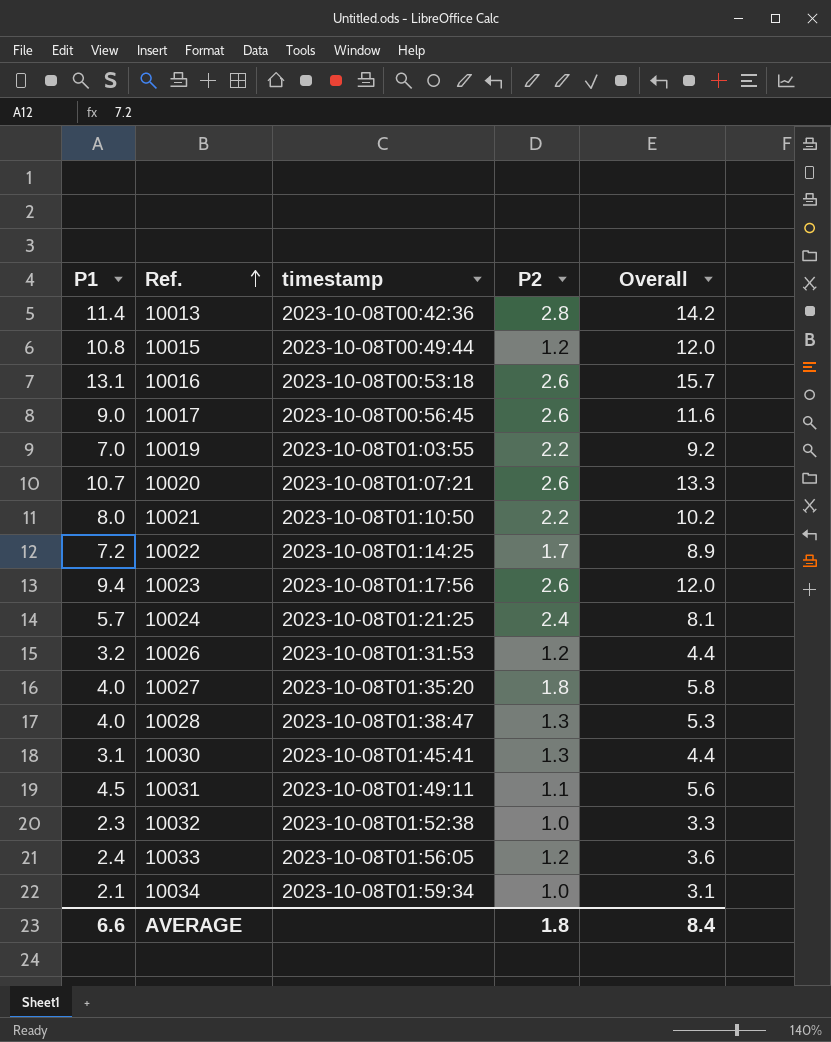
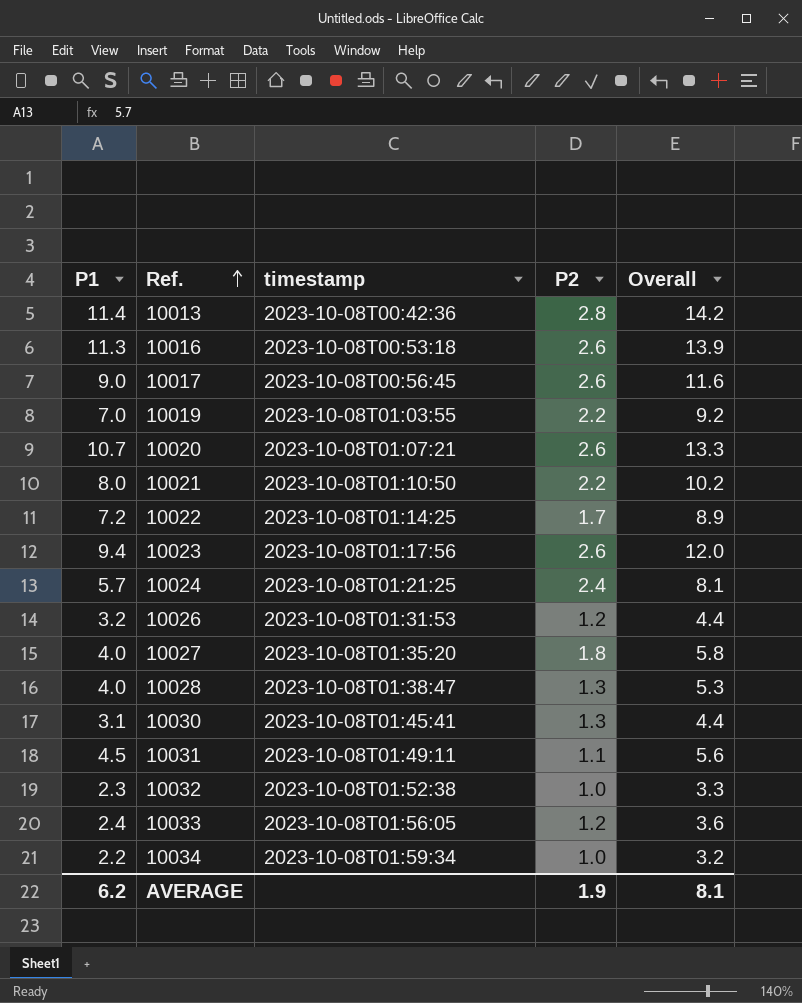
row 10015: 10.8 | 2023-10-08T00:49:44 | 1.2 | 12.0 -> none
10016 | P1: 13.1 -> 11.3
10016 | Overall: 15.7 -> 13.9
10034 | P1: 2.1 -> 2.2
10034 | Overall: 3.1 -> 3.2
AVERAGE | P1: 6.6 -> 6.2
AVERAGE | P2: 1.8 -> 1.9
AVERAGE | Overall: 8.4 -> 8.1

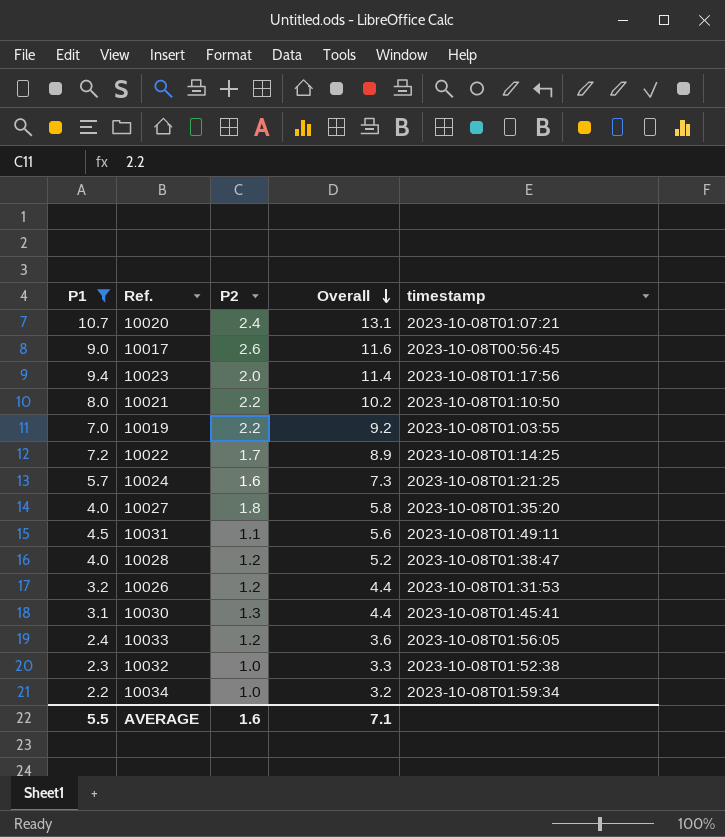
filter: none -> P1 <= 10.7
row order: Ref. ascending -> Overall descending
column timestamp | position: 3 -> 5
10020 | P2: 2.6 -> 2.4
10020 | Overall: 13.3 -> 13.1
10023 | P2: 2.6 -> 2.0
10023 | Overall: 12.0 -> 11.4
10024 | P2: 2.4 -> 1.6
10024 | Overall: 8.1 -> 7.3
10028 | P2: 1.3 -> 1.2
10028 | Overall: 5.3 -> 5.2
AVERAGE | P1: 6.2 -> 5.5
AVERAGE | P2: 1.9 -> 1.6
AVERAGE | Overall: 8.1 -> 7.1

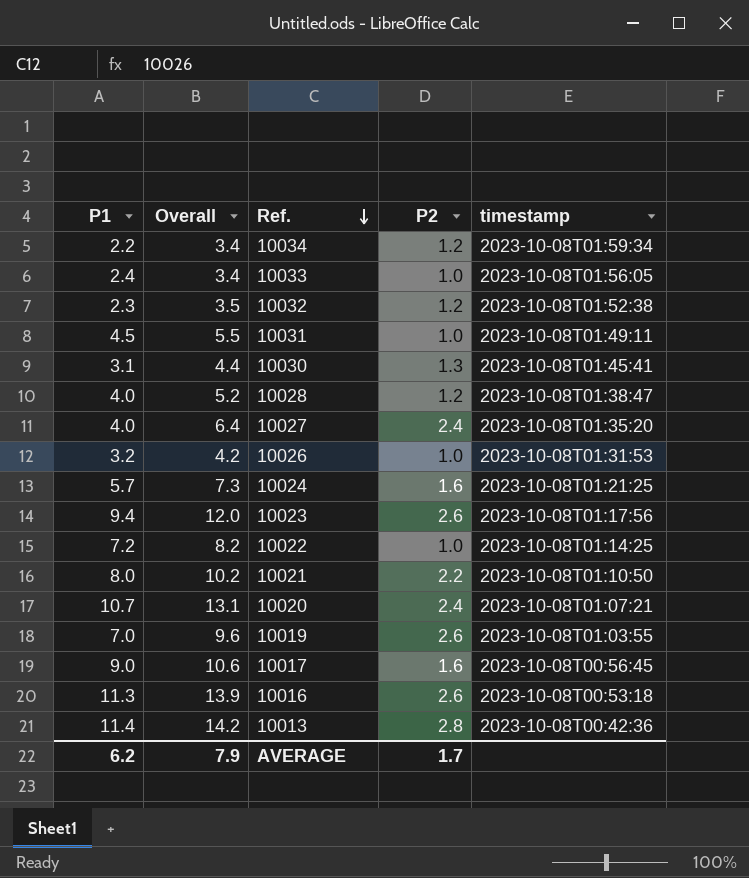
filter: P1 <= 10.7 -> none
row order: Overall descending -> Ref. descending
column Overall | position: 4 -> 2
10034 | Overall: 3.2 -> 3.4
10034 | P2: 1.0 -> 1.2
10033 | Overall: 3.6 -> 3.4
10033 | P2: 1.2 -> 1.0
10032 | Overall: 3.3 -> 3.5
10032 | P2: 1.0 -> 1.2
10031 | Overall: 5.6 -> 5.5
10031 | P2: 1.1 -> 1.0
10027 | Overall: 5.8 -> 6.4
10027 | P2: 1.8 -> 2.4
10026 | Overall: 4.4 -> 4.2
10026 | P2: 1.2 -> 1.0
10023 | Overall: 11.4 -> 12.0
10023 | P2: 2.0 -> 2.6
10022 | Overall: 8.9 -> 8.2
10022 | P2: 1.7 -> 1.0
10019 | Overall: 9.2 -> 9.6
10019 | P2: 2.2 -> 2.6
10017 | Overall: 11.6 -> 10.6
10017 | P2: 2.6 -> 1.6
AVERAGE | P1: 5.5 -> 6.2
AVERAGE | Overall: 7.1 -> 7.9
AVERAGE | P2: 1.6 -> 1.7

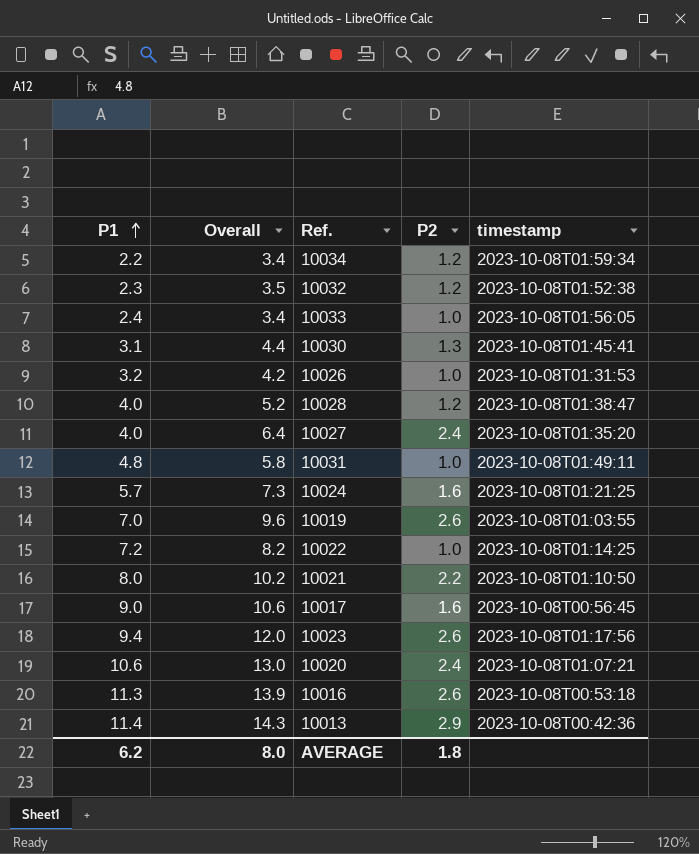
row order: Ref. descending -> P1 ascending
10031 | P1: 4.5 -> 4.8
10031 | Overall: 5.5 -> 5.8
10020 | P1: 10.7 -> 10.6
10020 | Overall: 13.1 -> 13.0
10013 | Overall: 14.2 -> 14.3
10013 | P2: 2.8 -> 2.9
AVERAGE | Overall: 7.9 -> 8.0
AVERAGE | P2: 1.7 -> 1.8

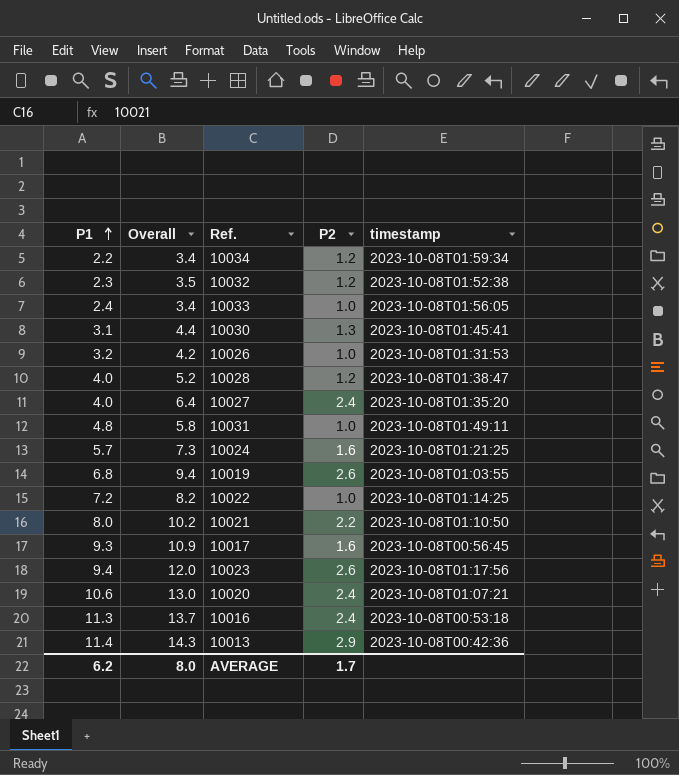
10019 | P1: 7.0 -> 6.8
10019 | Overall: 9.6 -> 9.4
10017 | P1: 9.0 -> 9.3
10017 | Overall: 10.6 -> 10.9
10016 | Overall: 13.9 -> 13.7
10016 | P2: 2.6 -> 2.4
AVERAGE | P2: 1.8 -> 1.7

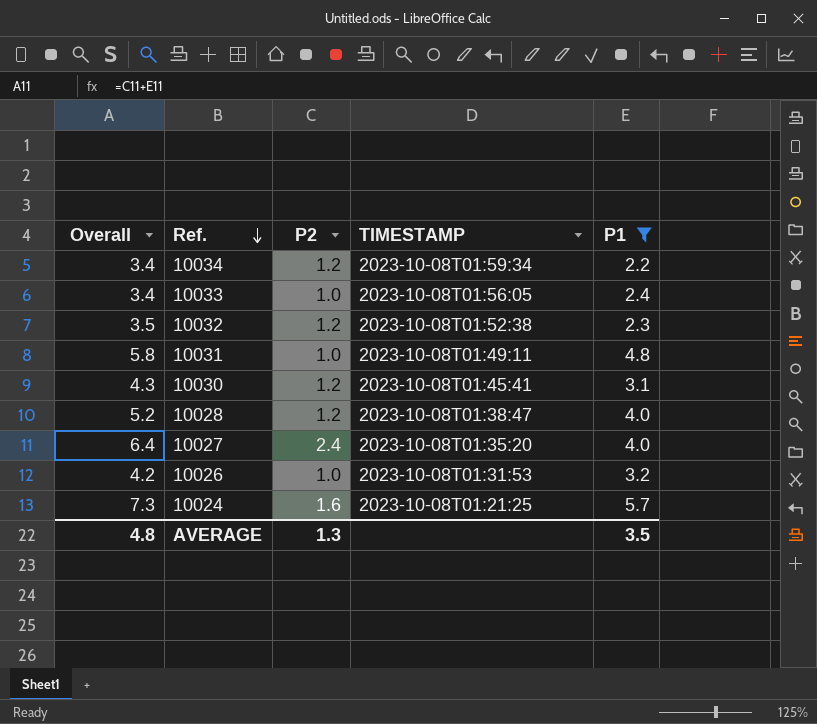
filter: none -> P1 <= 5.7
row order: P1 ascending -> Ref. descending
column name: timestamp -> TIMESTAMP
column P1 | position: 1 -> 5
10030 | Overall: 4.4 -> 4.3
10030 | P2: 1.3 -> 1.2
AVERAGE | Overall: 8.0 -> 4.8
AVERAGE | P2: 1.7 -> 1.3
AVERAGE | P1: 6.2 -> 3.5

